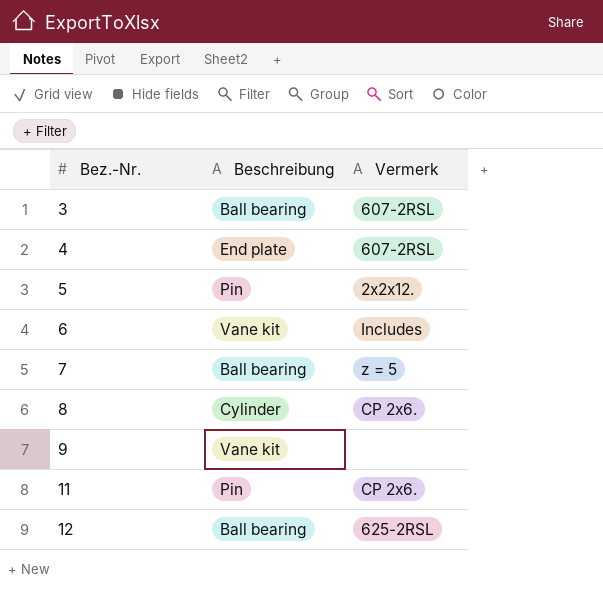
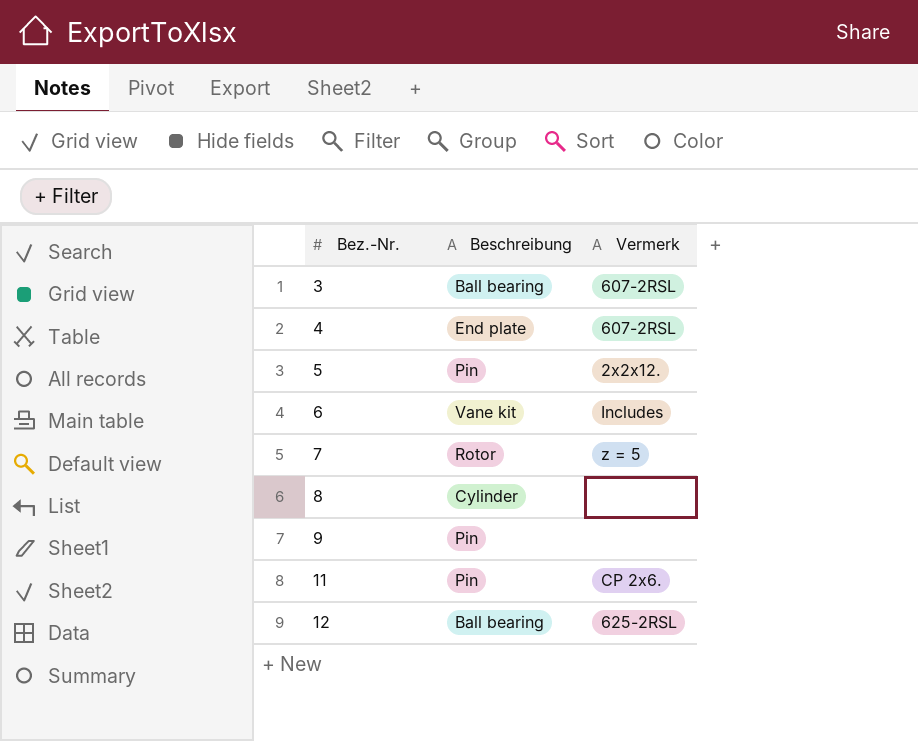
7 | Beschreibung: Ball bearing -> Rotor
8 | Vermerk: CP 2x6. -> none
9 | Beschreibung: Vane kit -> Pin

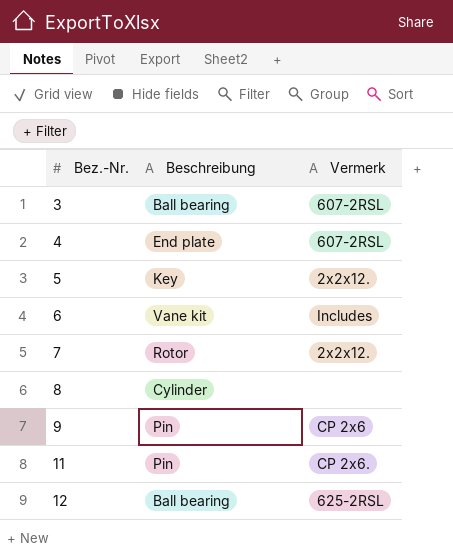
5 | Beschreibung: Pin -> Key
7 | Vermerk: z = 5 -> 2x2x12.
9 | Vermerk: none -> CP 2x6

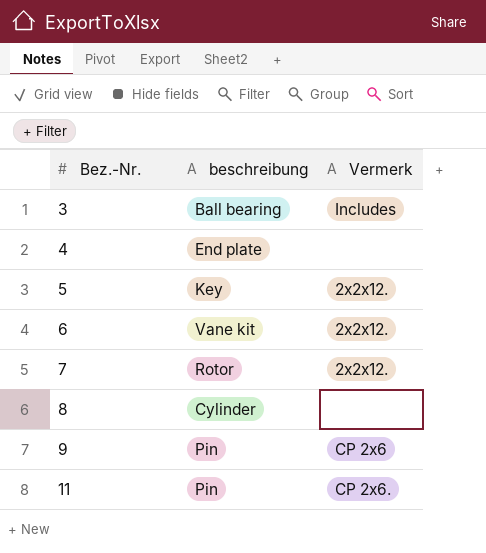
column name: Beschreibung -> beschreibung
row 12: Ball bearing | 625-2RSL -> none
3 | Vermerk: 607-2RSL -> Includes
4 | Vermerk: 607-2RSL -> none
6 | Vermerk: Includes -> 2x2x12.

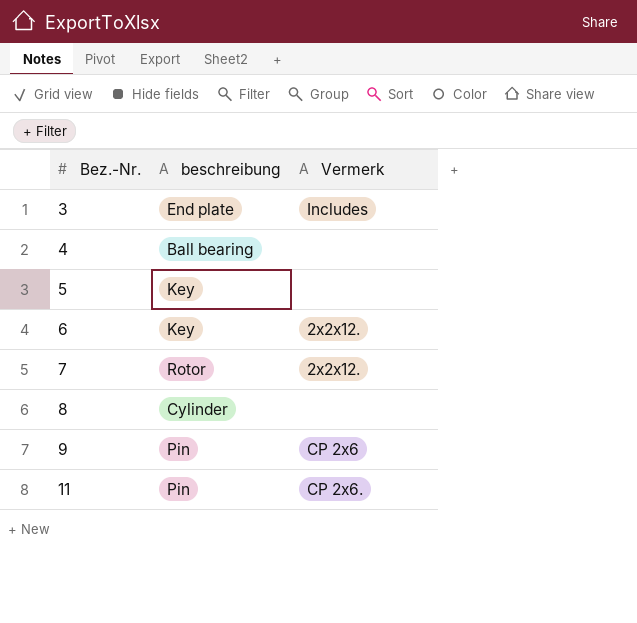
3 | beschreibung: Ball bearing -> End plate
4 | beschreibung: End plate -> Ball bearing
5 | Vermerk: 2x2x12. -> none
6 | beschreibung: Vane kit -> Key

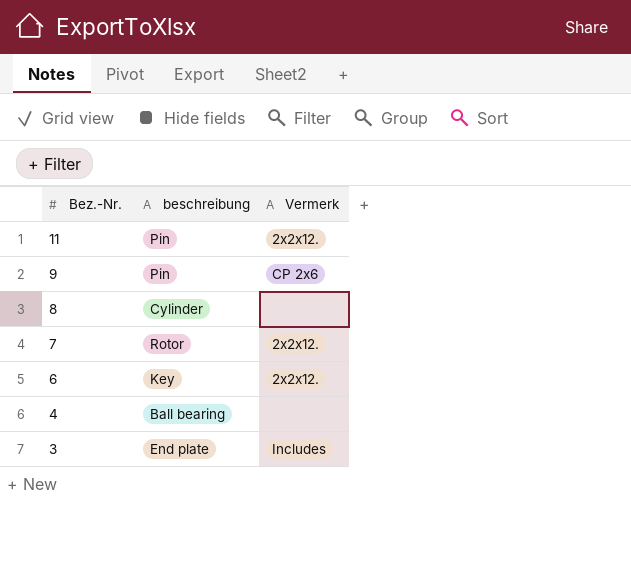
row order: Bez.-Nr. ascending -> Bez.-Nr. descending
row 5: Key | none -> none
11 | Vermerk: CP 2x6. -> 2x2x12.

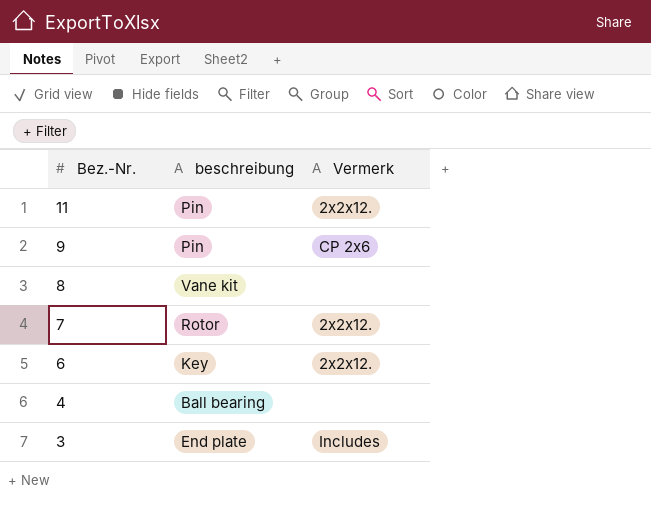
8 | beschreibung: Cylinder -> Vane kit

